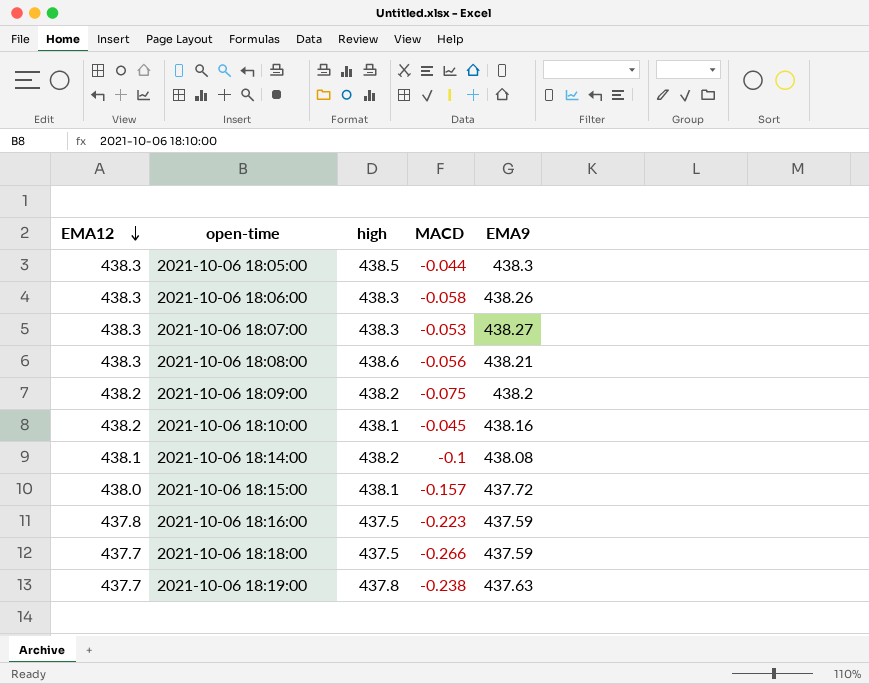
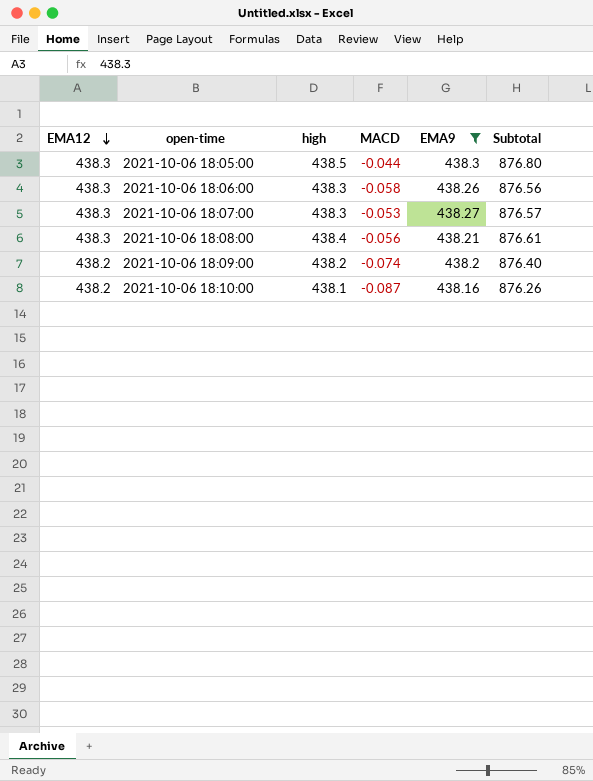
filter: none -> EMA9 >= 438.16
column Subtotal | formula: none -> [high] + [EMA9]
2021-10-06 18:08:00 | high: 438.6 -> 438.4
2021-10-06 18:09:00 | MACD: -0.075 -> -0.074
2021-10-06 18:10:00 | MACD: -0.045 -> -0.087

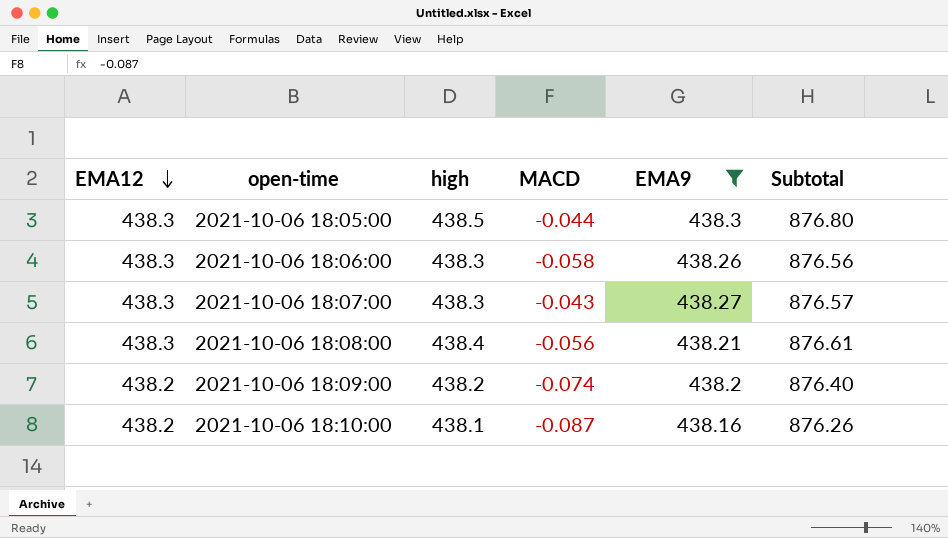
2021-10-06 18:07:00 | MACD: -0.053 -> -0.043

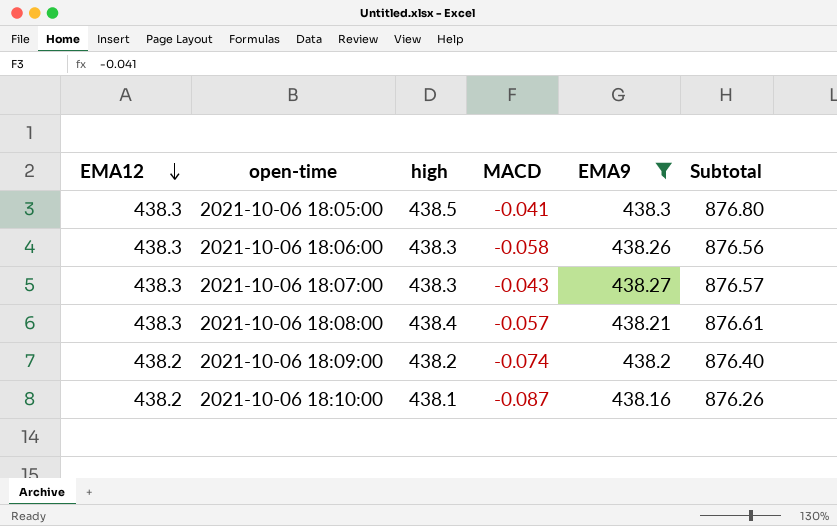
2021-10-06 18:05:00 | MACD: -0.044 -> -0.041
2021-10-06 18:08:00 | MACD: -0.056 -> -0.057

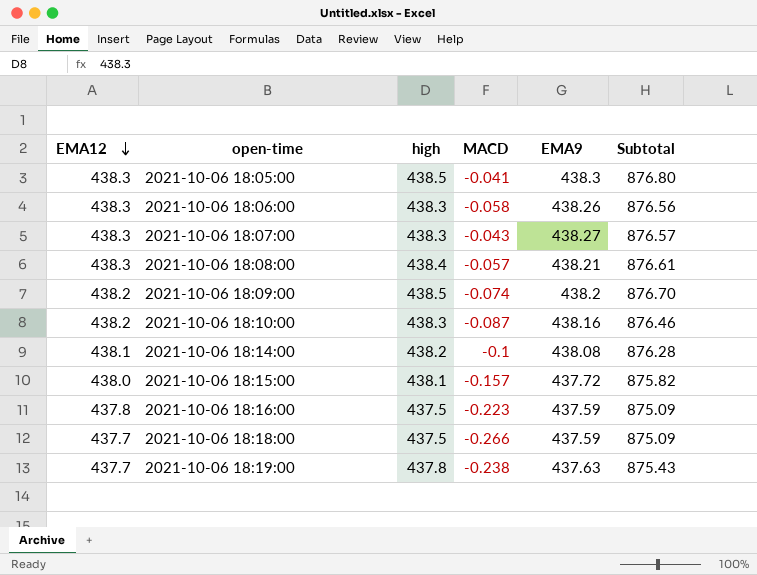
filter: EMA9 >= 438.16 -> none
2021-10-06 18:09:00 | high: 438.2 -> 438.5
2021-10-06 18:09:00 | Subtotal: 876.40 -> 876.70
2021-10-06 18:10:00 | high: 438.1 -> 438.3
2021-10-06 18:10:00 | Subtotal: 876.26 -> 876.46

